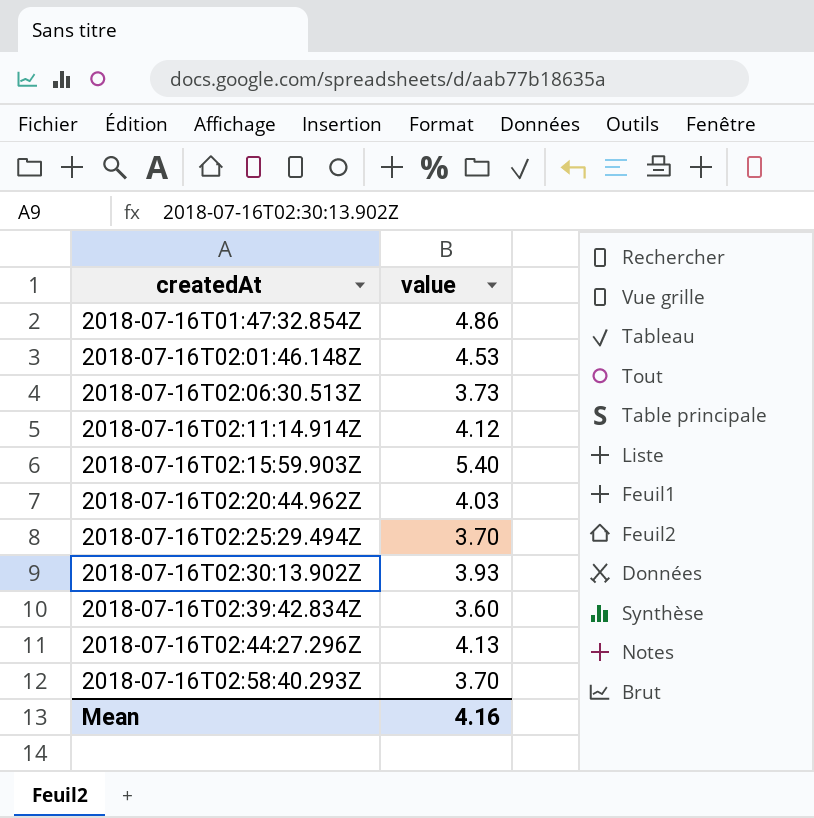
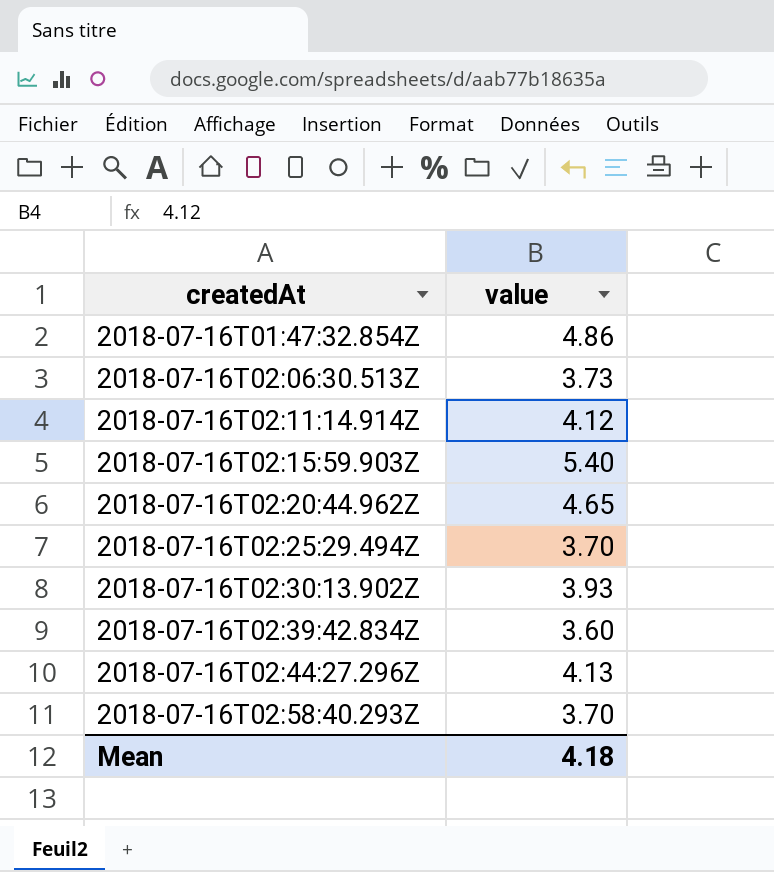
row 2018-07-16T02:01:46.148Z: 4.53 -> none
2018-07-16T02:20:44.962Z | value: 4.03 -> 4.65
Mean | value: 4.16 -> 4.18

